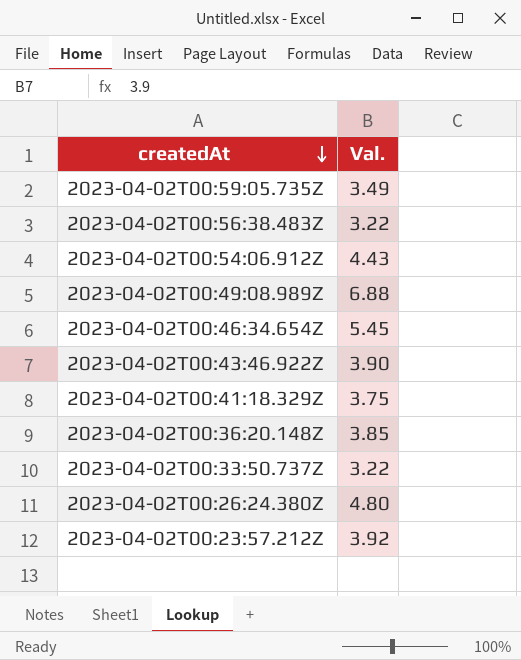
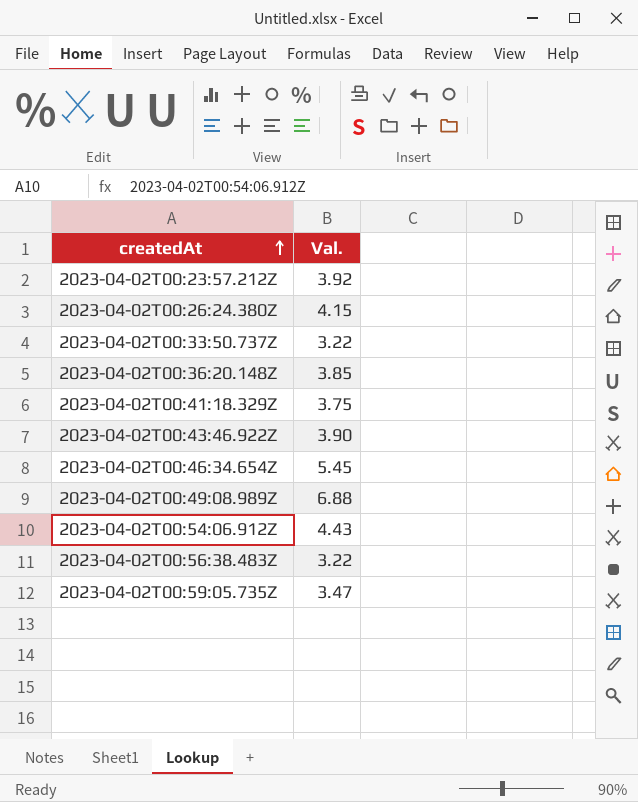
row order: createdAt descending -> createdAt ascending
2023-04-02T00:26:24.380Z | Val.: 4.80 -> 4.15
2023-04-02T00:59:05.735Z | Val.: 3.49 -> 3.47

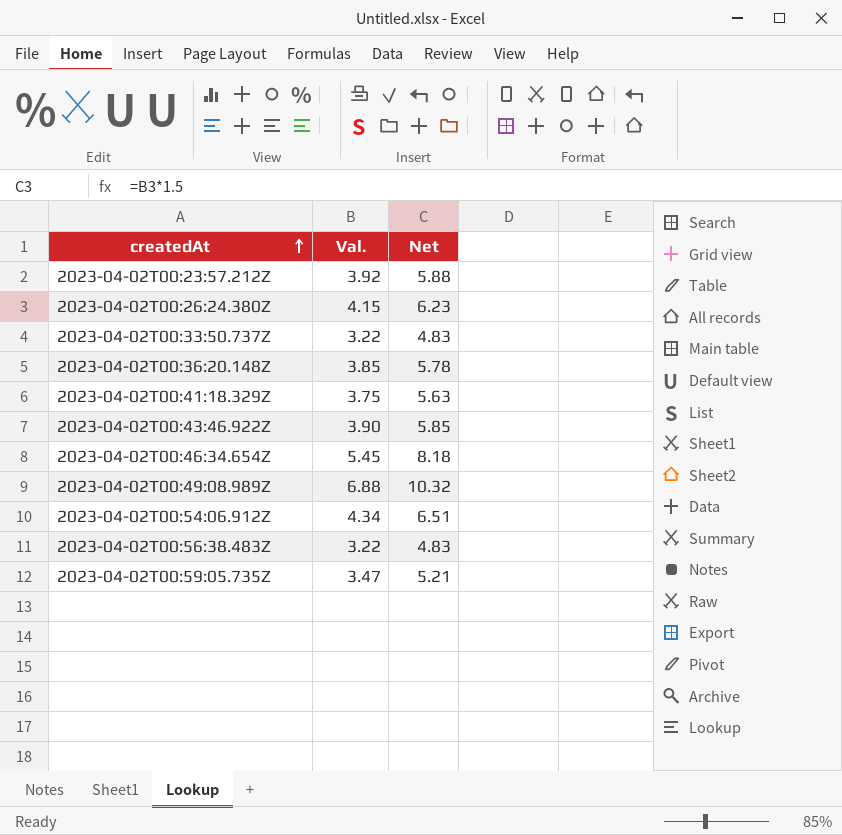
column Net | formula: none -> [Val.] * 1.5
2023-04-02T00:54:06.912Z | Val.: 4.43 -> 4.34

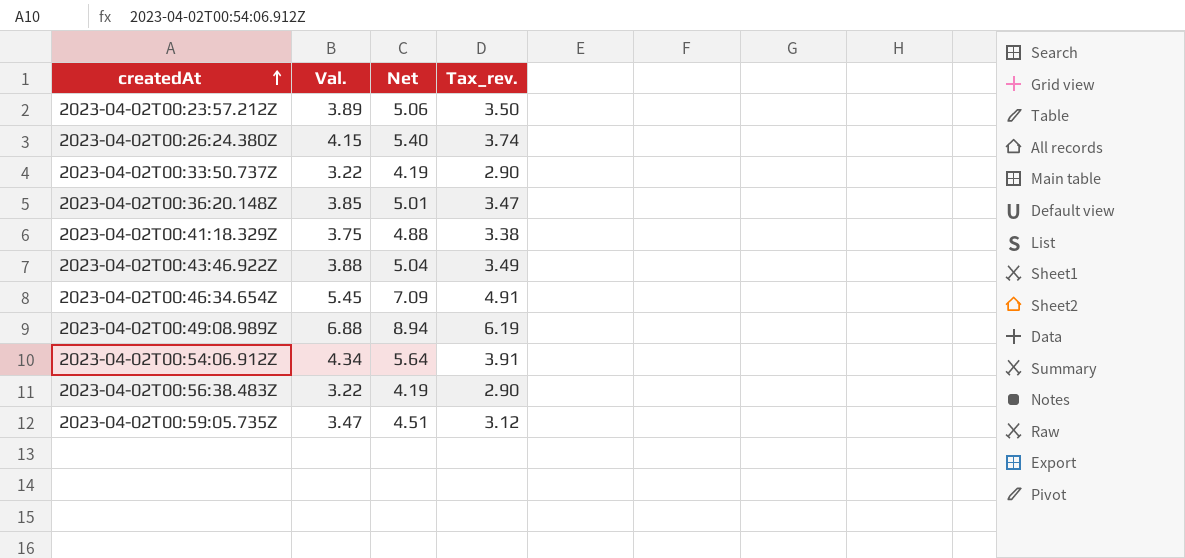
column Net | formula: [Val.] * 1.5 -> [Val.] * 1.3
column Tax_rev. | formula: none -> [Val.] * 0.9
2023-04-02T00:23:57.212Z | Val.: 3.92 -> 3.89
2023-04-02T00:43:46.922Z | Val.: 3.90 -> 3.88

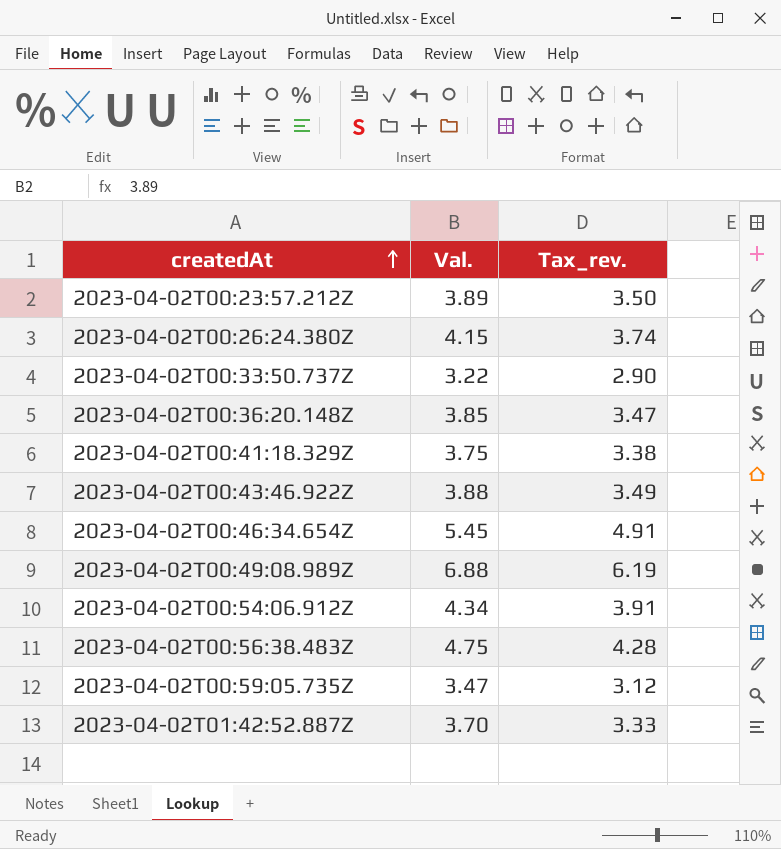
column Net | formula: [Val.] * 1.3 -> none
2023-04-02T00:56:38.483Z | Val.: 3.22 -> 4.75
2023-04-02T00:56:38.483Z | Tax_rev.: 2.90 -> 4.28
row 2023-04-02T01:42:52.887Z: none -> 3.70 | 3.33

